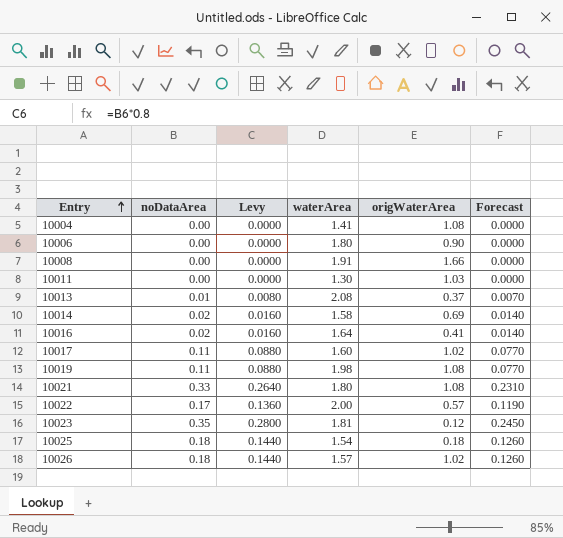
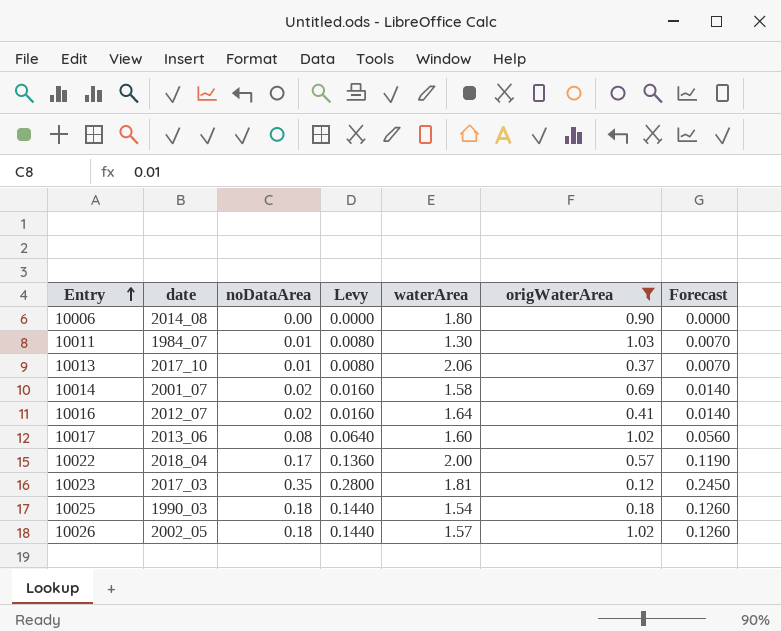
filter: none -> origWaterArea <= 1.03
column date | position: none -> 2
10011 | noDataArea: 0.00 -> 0.01
10011 | Levy: 0.0000 -> 0.0080
10011 | Forecast: 0.0000 -> 0.0070
10013 | waterArea: 2.08 -> 2.06
10017 | noDataArea: 0.11 -> 0.08
10017 | Levy: 0.0880 -> 0.0640
10017 | Forecast: 0.0770 -> 0.0560

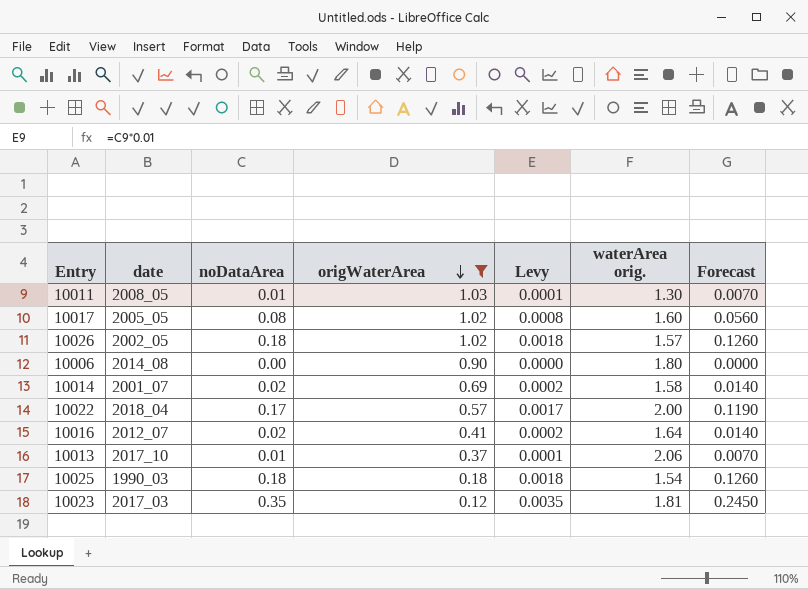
row order: Entry ascending -> origWaterArea descending
column origWaterArea | position: 6 -> 4
column Levy | formula: [noDataArea] * 0.8 -> [noDataArea] * 0.01
column name: waterArea -> waterArea orig.
10011 | date: 1984_07 -> 2008_05
10017 | date: 2013_06 -> 2005_05

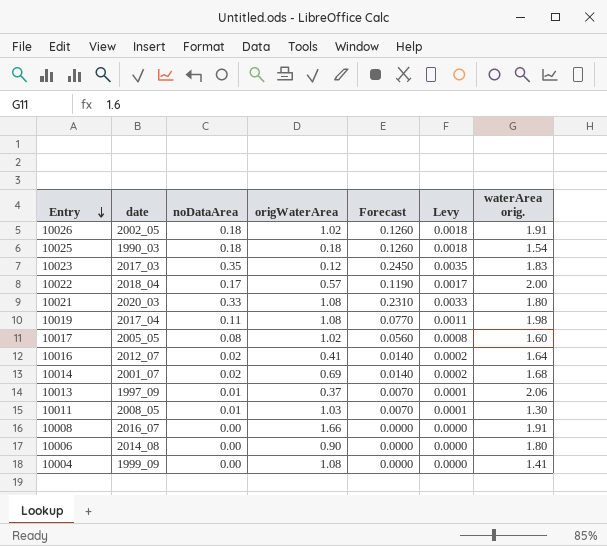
filter: origWaterArea <= 1.03 -> none
row order: origWaterArea descending -> Entry descending
column Forecast | position: 7 -> 5
10026 | waterArea orig.: 1.57 -> 1.91
10023 | waterArea orig.: 1.81 -> 1.83
10014 | waterArea orig.: 1.58 -> 1.68
10013 | date: 2017_10 -> 1997_09

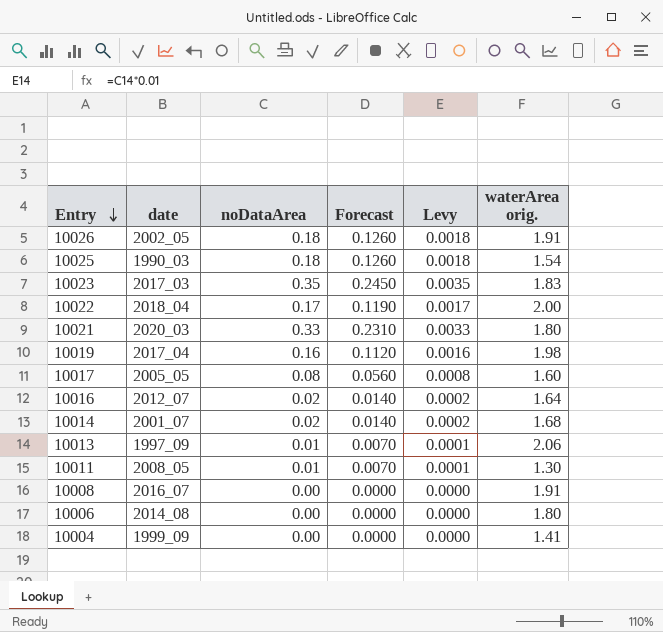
column origWaterArea | position: 4 -> none
10019 | noDataArea: 0.11 -> 0.16
10019 | Forecast: 0.0770 -> 0.1120
10019 | Levy: 0.0011 -> 0.0016

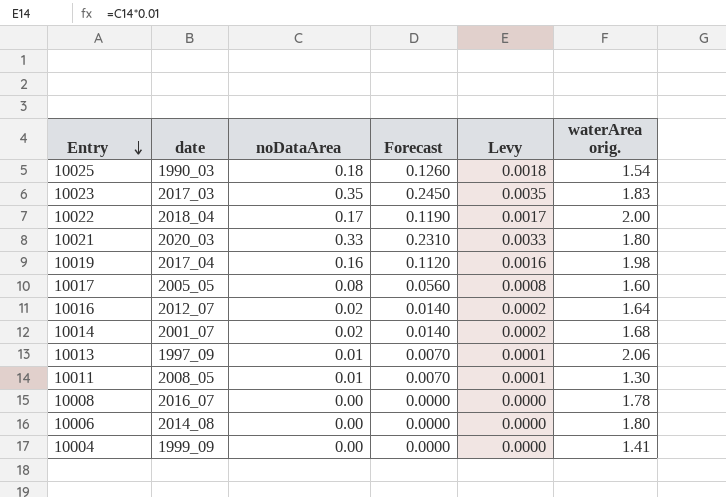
row 10026: 2002_05 | 0.18 | 0.1260 | 0.0018 | 1.91 -> none
10008 | waterArea orig.: 1.91 -> 1.78

